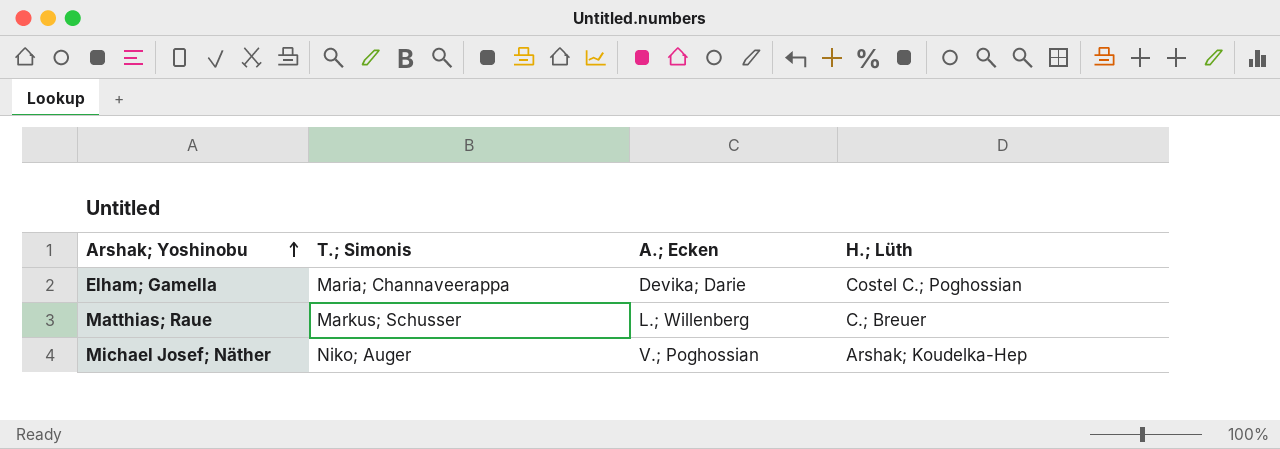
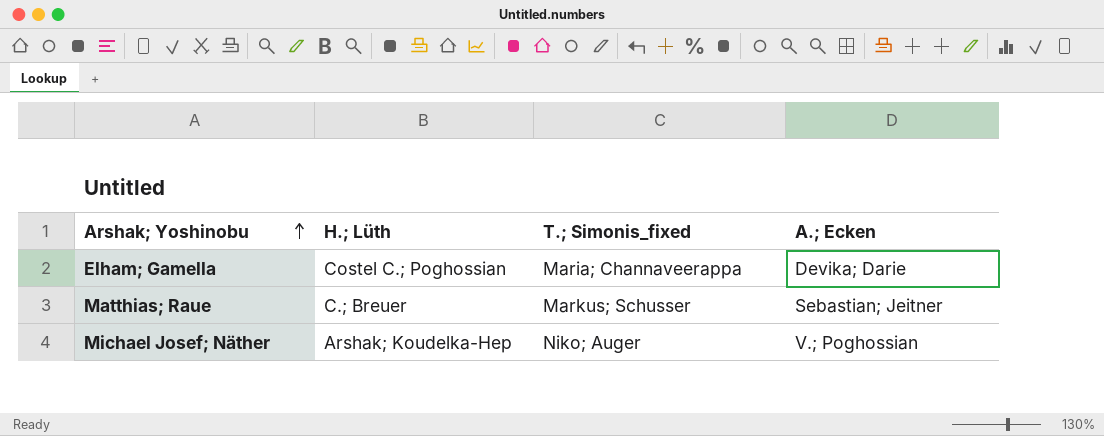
column H.; Lüth | position: 4 -> 2
column name: T.; Simonis -> T.; Simonis_fixed
Matthias; Raue | A.; Ecken: L.; Willenberg -> Sebastian; Jeitner

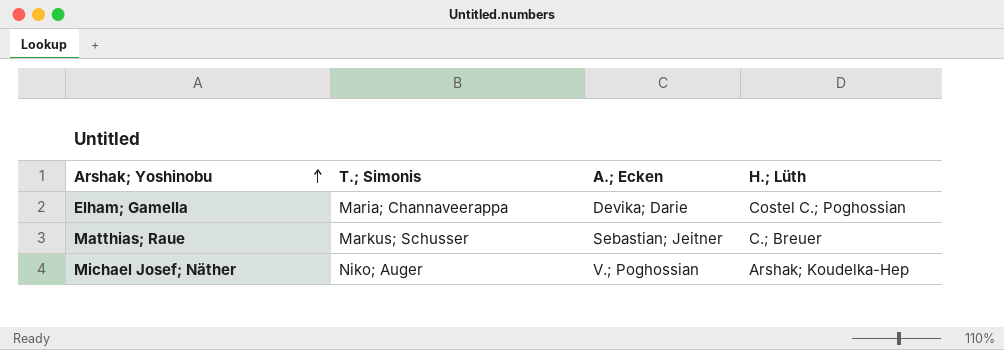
column name: T.; Simonis_fixed -> T.; Simonis
column H.; Lüth | position: 2 -> 4

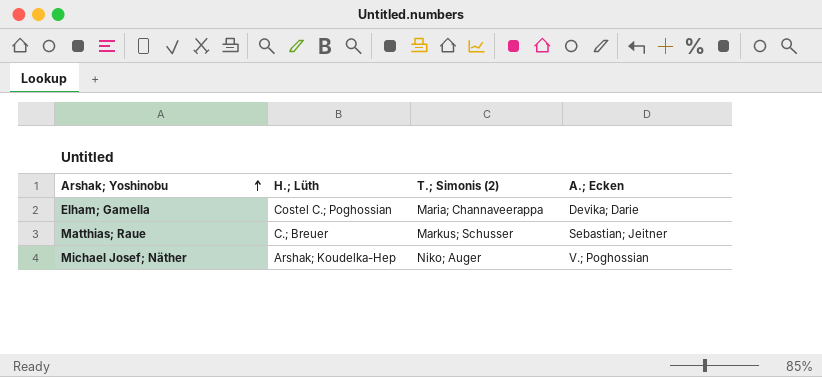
column H.; Lüth | position: 4 -> 2
column name: T.; Simonis -> T.; Simonis (2)

